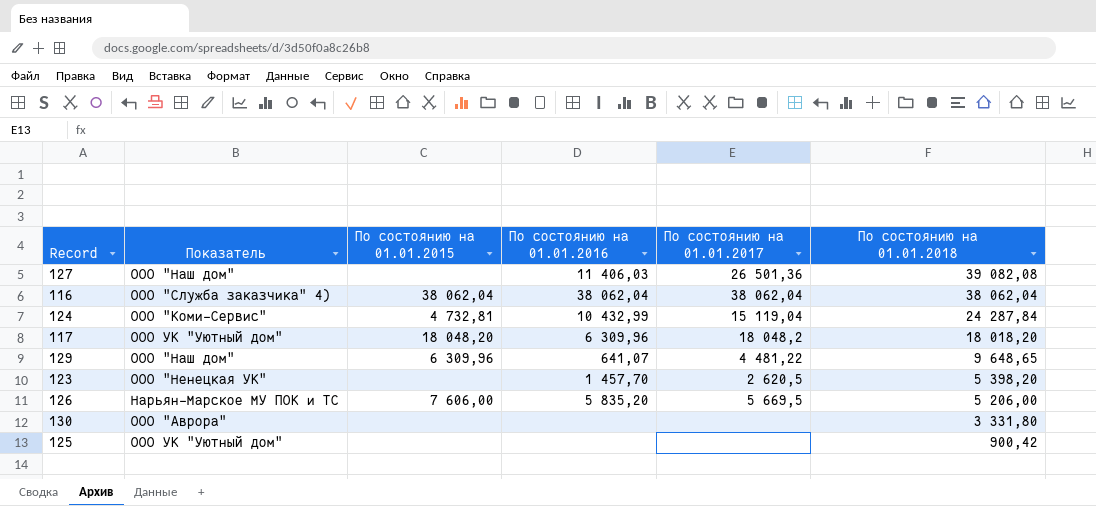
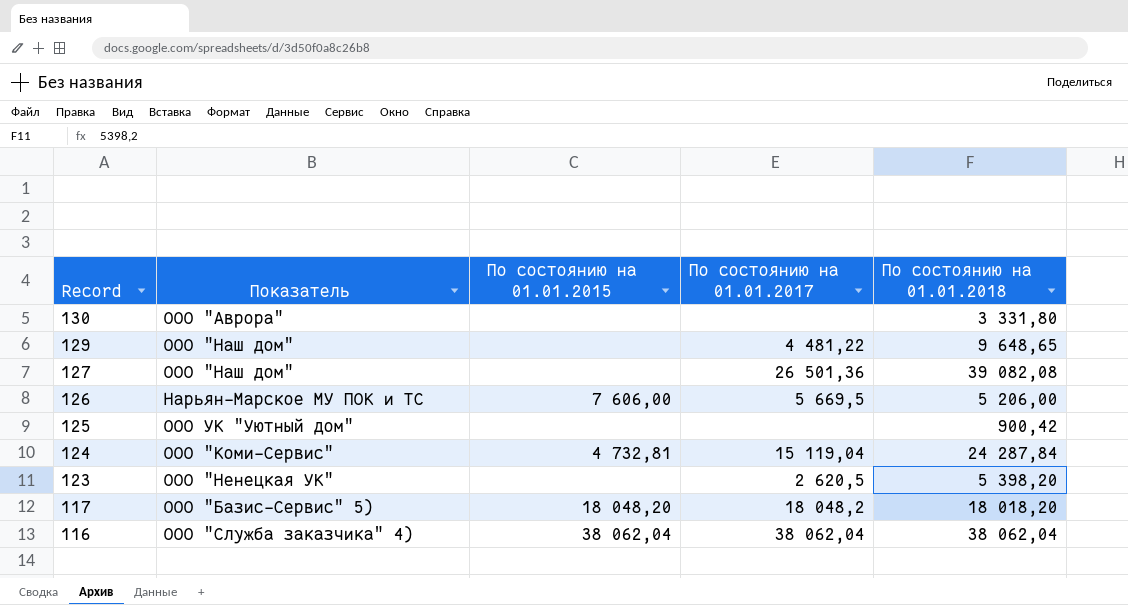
row order: По состоянию на 01.01.2018 descending -> Record descending
column По состоянию на 01.01.2016 | position: 4 -> none
129 | По состоянию на 01.01.2015: 6 309,96 -> none
117 | Показатель: ООО УК "Уютный дом" -> ООО "Базис-Сервис" 5)

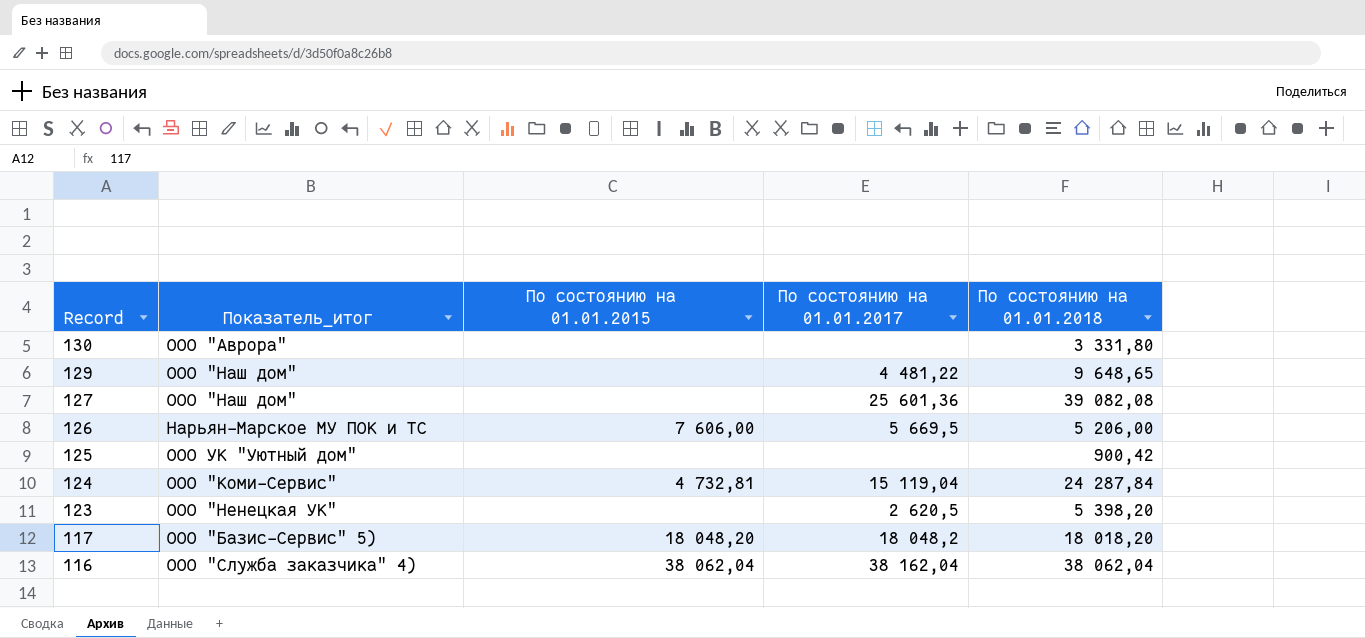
column name: Показатель -> Показатель_итог
127 | По состоянию на 01.01.2017: 26 501,36 -> 25 601,36
116 | По состоянию на 01.01.2017: 38 062,04 -> 38 162,04

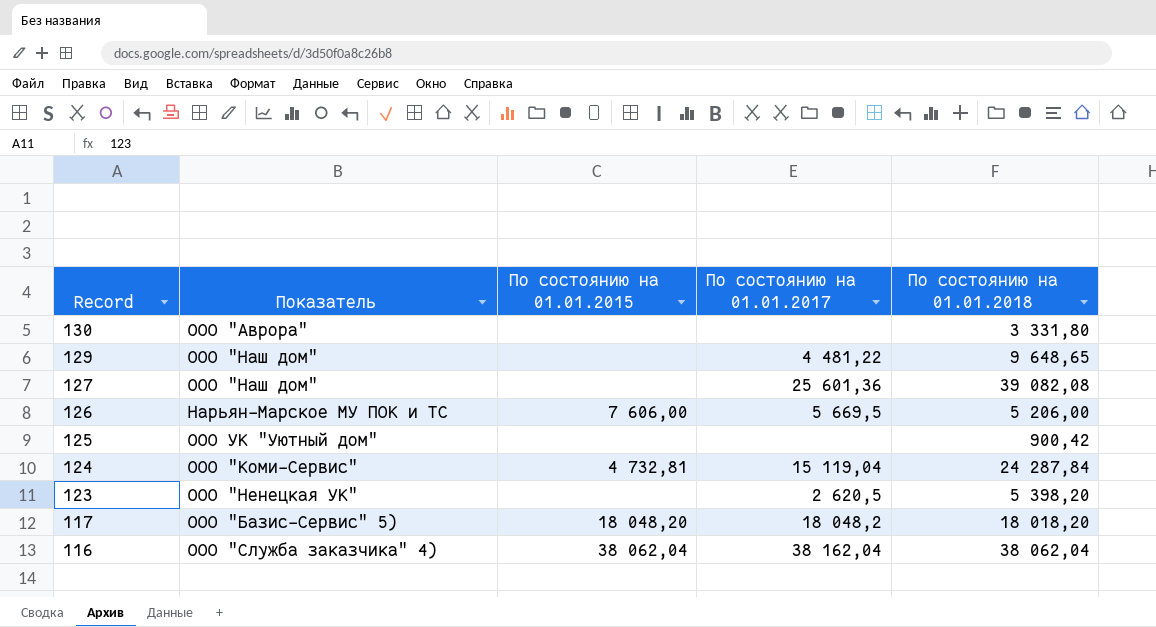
column name: Показатель_итог -> Показатель

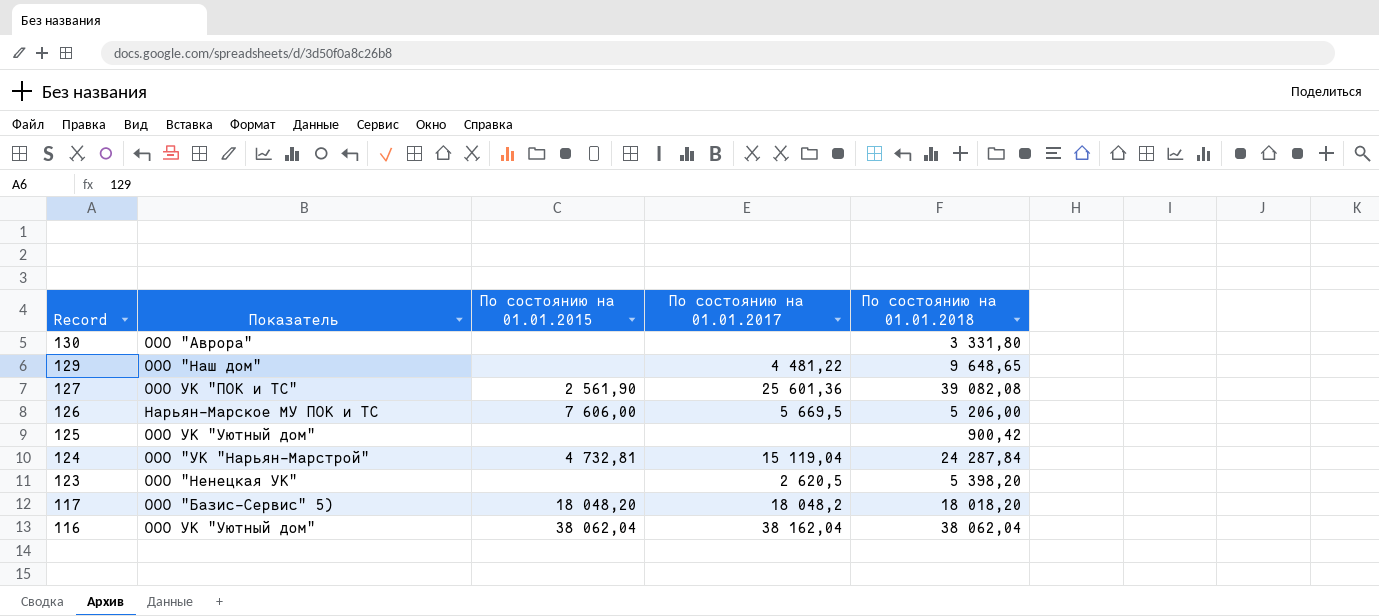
127 | Показатель: ООО "Наш дом" -> ООО УК "ПОК и ТС"
127 | По состоянию на 01.01.2015: none -> 2 561,90
124 | Показатель: ООО "Коми-Сервис" -> ООО "УК "Нарьян-Марстрой"
116 | Показатель: ООО "Служба заказчика" 4) -> ООО УК "Уютный дом"

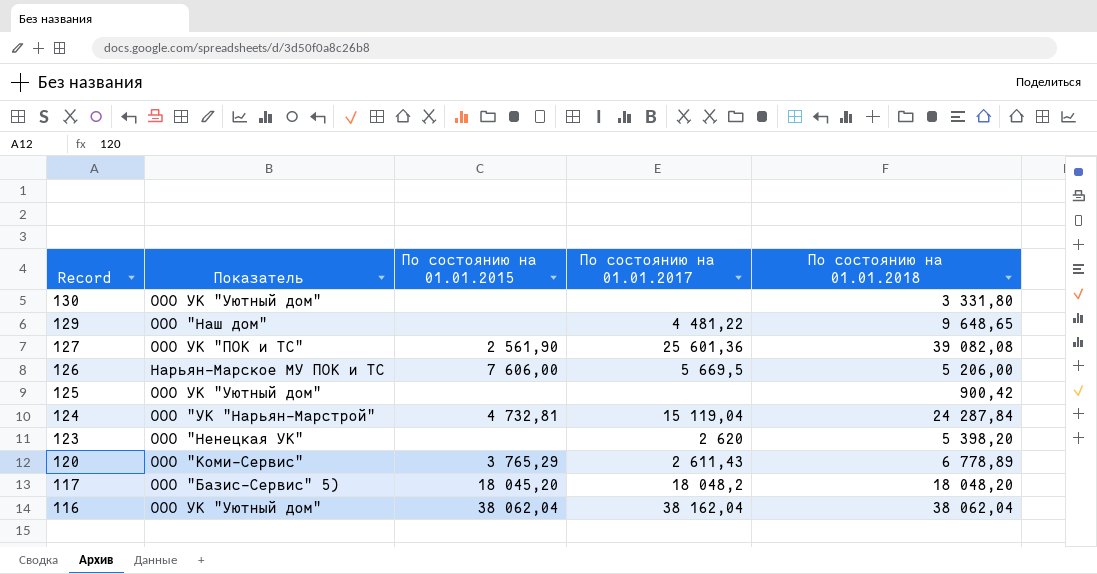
130 | Показатель: ООО "Аврора" -> ООО УК "Уютный дом"
123 | По состоянию на 01.01.2017: 2 620,5 -> 2 620
row 120: none -> ООО "Коми-Сервис" | 3 765,29 | 2 611,43 | 6 778,89
117 | По состоянию на 01.01.2015: 18 048,20 -> 18 045,20
117 | По состоянию на 01.01.2018: 18 018,20 -> 18 048,20

